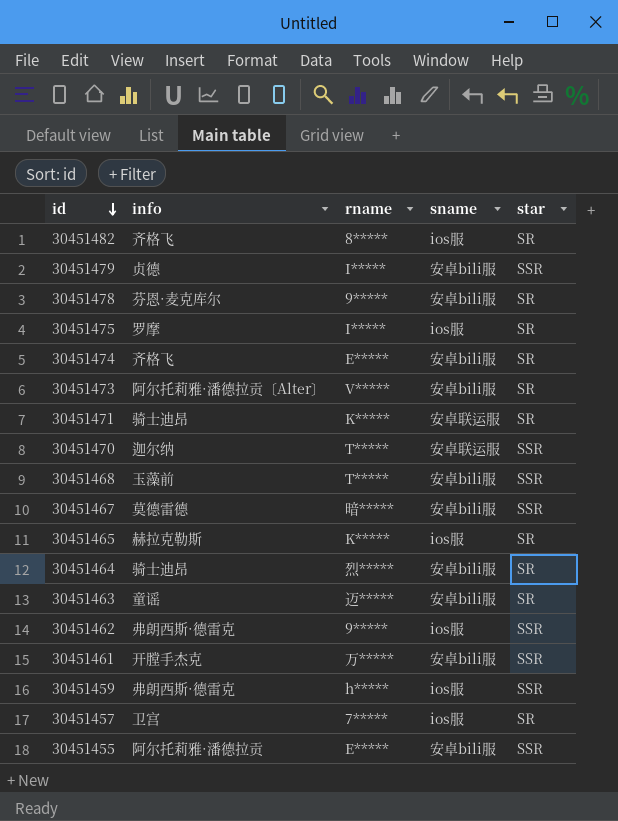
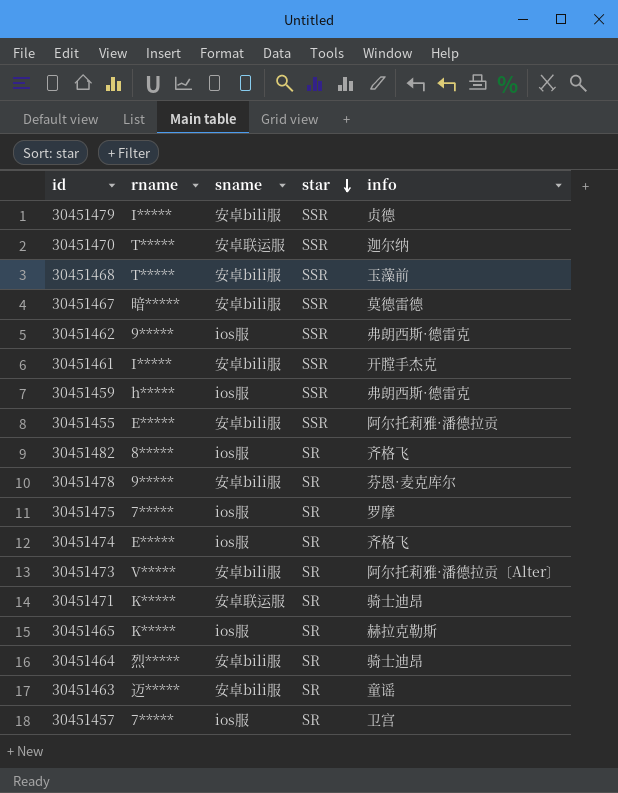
row order: id descending -> star descending
column info | position: 2 -> 5
30451461 | rname: 万***** -> I*****
30451475 | rname: I***** -> 7*****
30451474 | sname: 安卓bili服 -> ios服

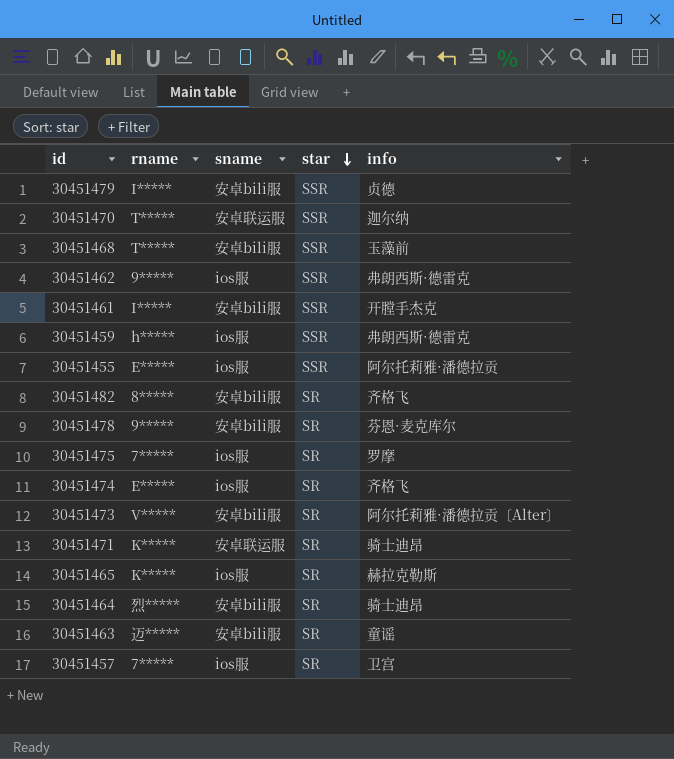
row 30451467: 暗***** | 安卓bili服 | SSR | 莫德雷德 -> none
30451455 | sname: 安卓bili服 -> ios服
30451482 | sname: ios服 -> 安卓bili服

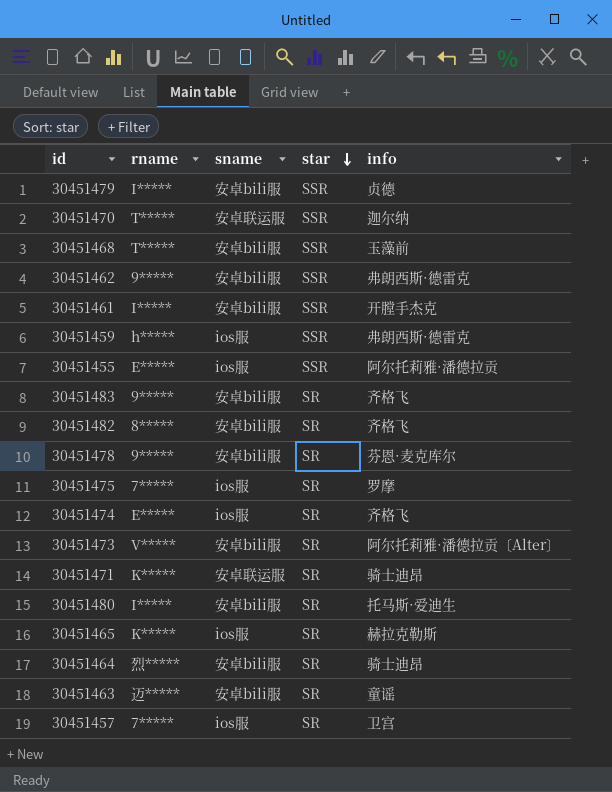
30451462 | sname: ios服 -> 安卓bili服
row 30451483: none -> 9***** | 安卓bili服 | SR | 齐格飞
row 30451480: none -> I***** | 安卓bili服 | SR | 托马斯·爱迪生

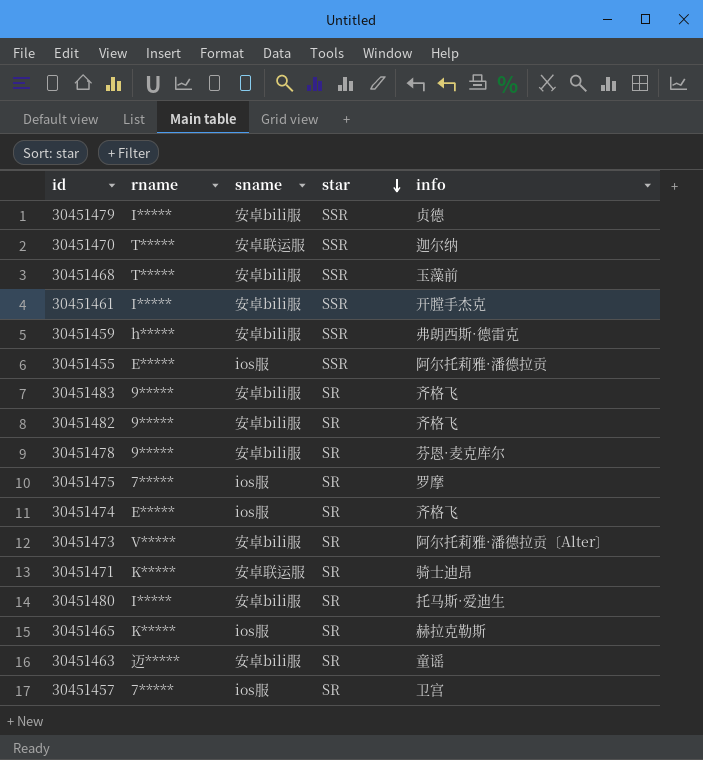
row 30451462: 9***** | 安卓bili服 | SSR | 弗朗西斯·德雷克 -> none
row 30451464: 烈***** | 安卓bili服 | SR | 骑士迪昂 -> none
30451459 | sname: ios服 -> 安卓bili服
30451482 | rname: 8***** -> 9*****

